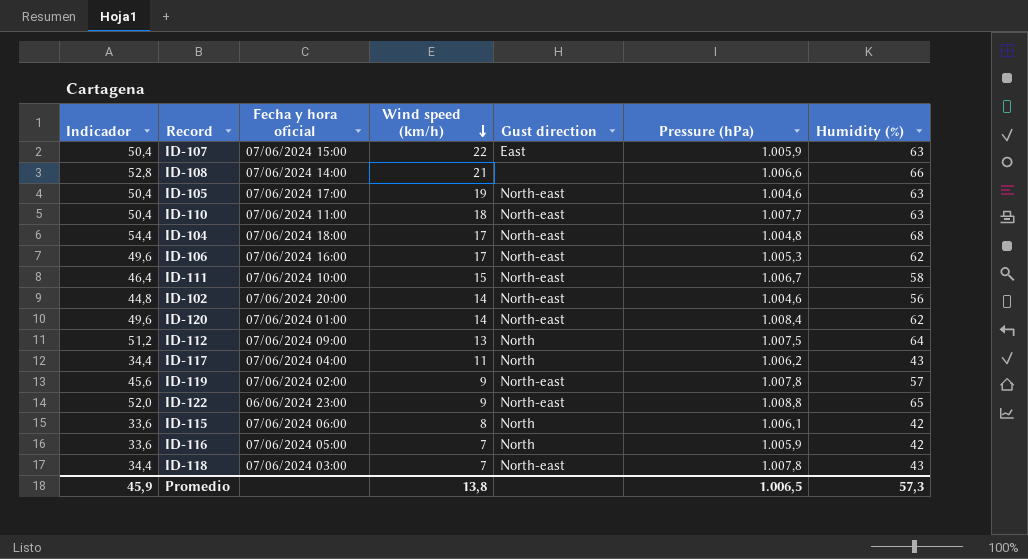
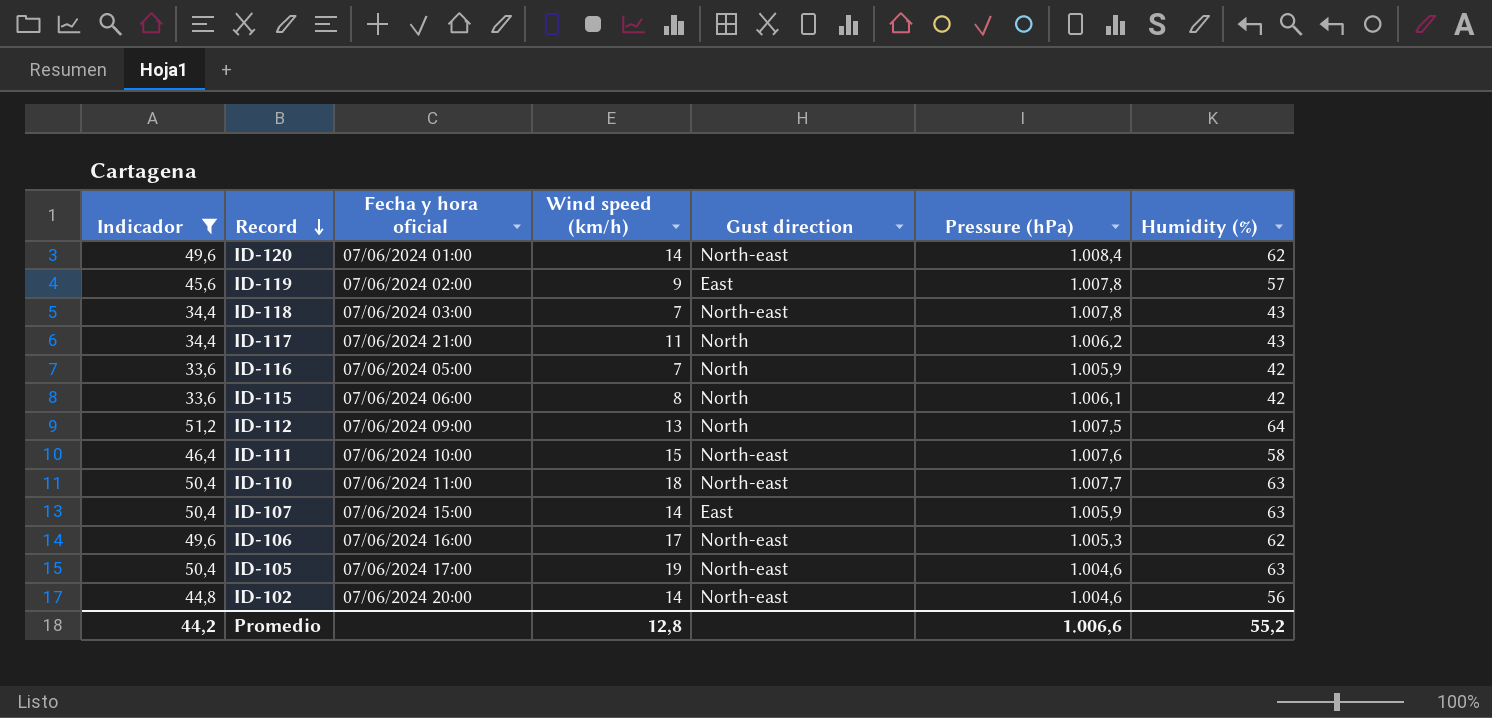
filter: none -> Indicador <= 51,2
row order: Wind speed (km/h) descending -> Record descending
ID-119 | Gust direction: North-east -> East
ID-117 | Fecha y hora oficial: 07/06/2024 04:00 -> 07/06/2024 21:00
ID-111 | Pressure (hPa): 1.006,7 -> 1.007,6
ID-107 | Wind speed (km/h): 22 -> 14
Promedio | Indicador: 45,9 -> 44,2
Promedio | Wind speed (km/h): 13,8 -> 12,8
Promedio | Pressure (hPa): 1.006,5 -> 1.006,6
Promedio | Humidity (%): 57,3 -> 55,2

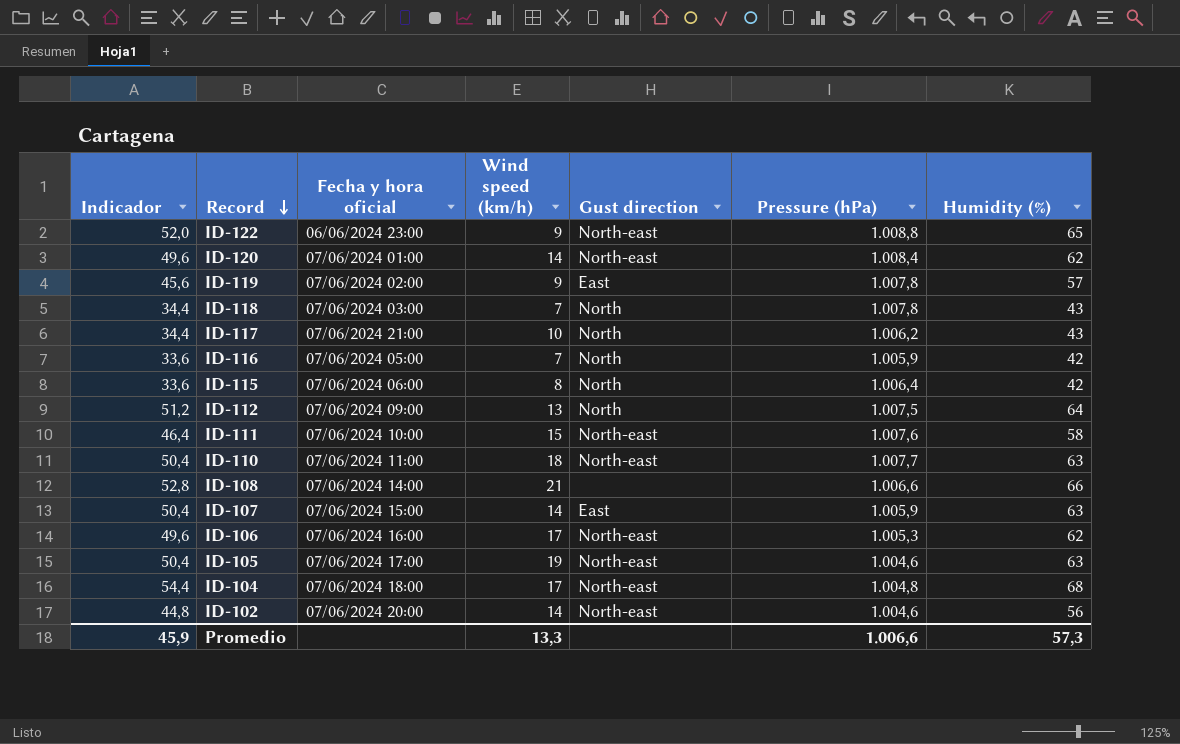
filter: Indicador <= 51,2 -> none
ID-118 | Gust direction: North-east -> North
ID-117 | Wind speed (km/h): 11 -> 10
ID-115 | Pressure (hPa): 1.006,1 -> 1.006,4
Promedio | Indicador: 44,2 -> 45,9
Promedio | Wind speed (km/h): 12,8 -> 13,3
Promedio | Humidity (%): 55,2 -> 57,3

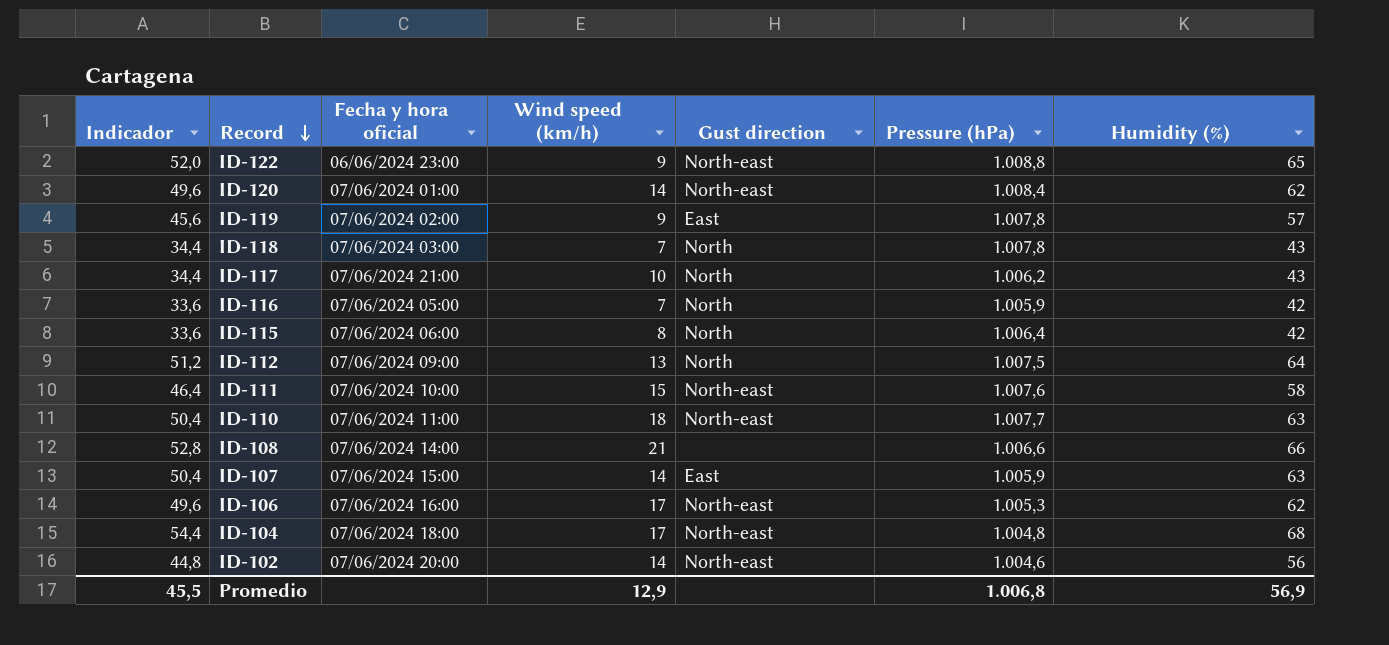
row ID-105: 50,4 | 07/06/2024 17:00 | 19 | North-east | 1.004,6 | 63 -> none
Promedio | Indicador: 45,9 -> 45,5
Promedio | Wind speed (km/h): 13,3 -> 12,9
Promedio | Pressure (hPa): 1.006,6 -> 1.006,8
Promedio | Humidity (%): 57,3 -> 56,9

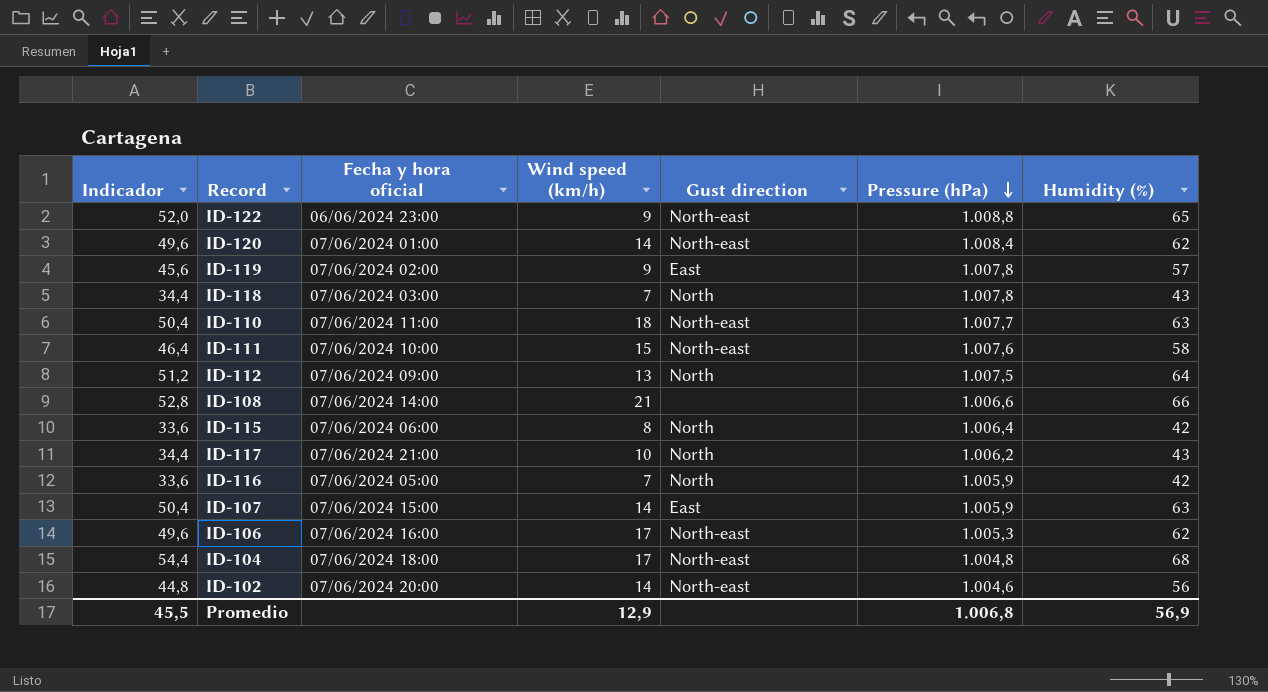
row order: Record descending -> Pressure (hPa) descending

